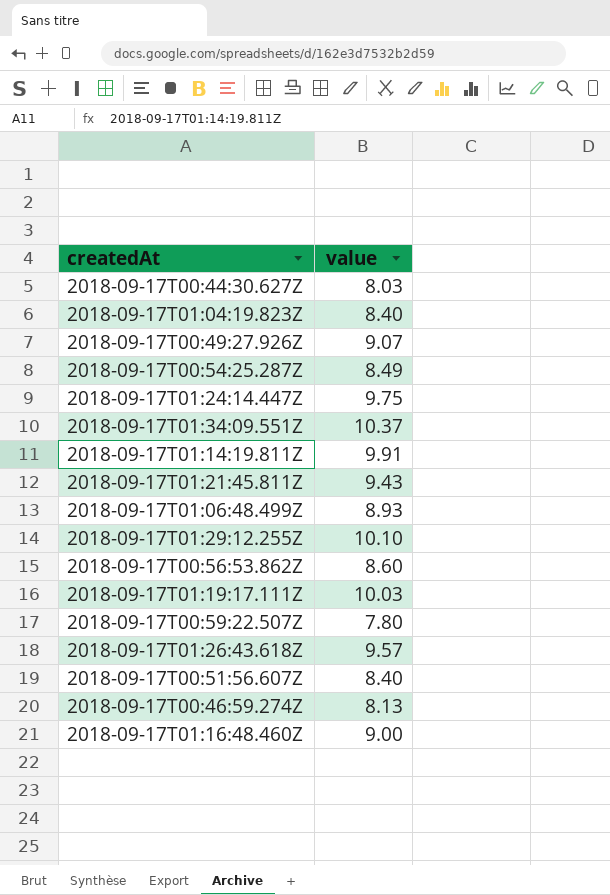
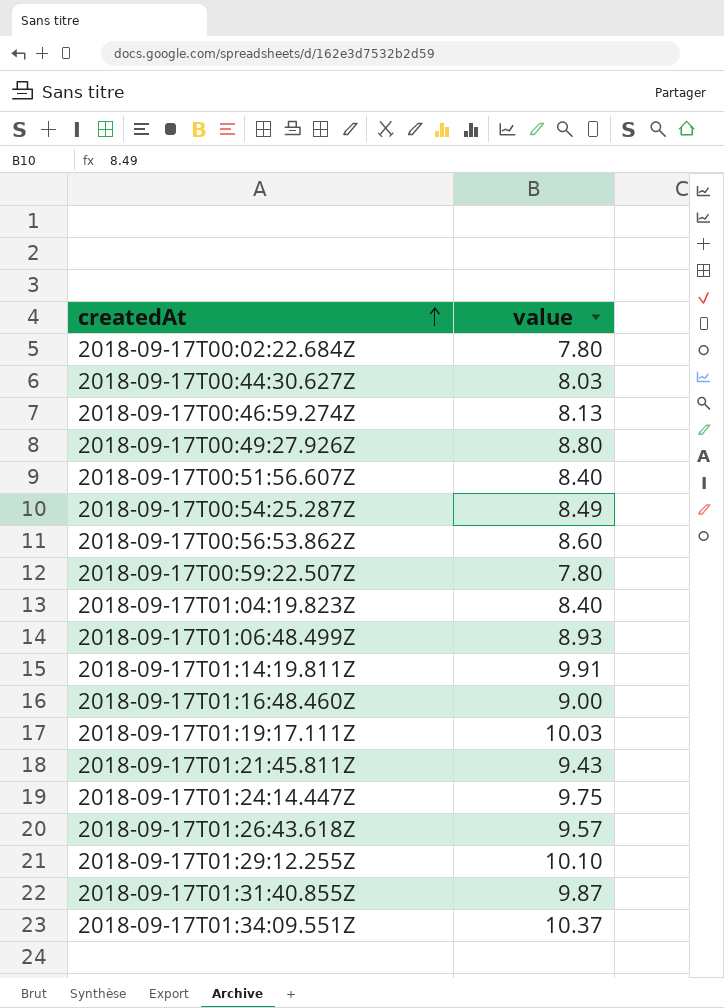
row order: none -> createdAt ascending
row 2018-09-17T00:02:22.684Z: none -> 7.80
2018-09-17T00:49:27.926Z | value: 9.07 -> 8.80
row 2018-09-17T01:31:40.855Z: none -> 9.87

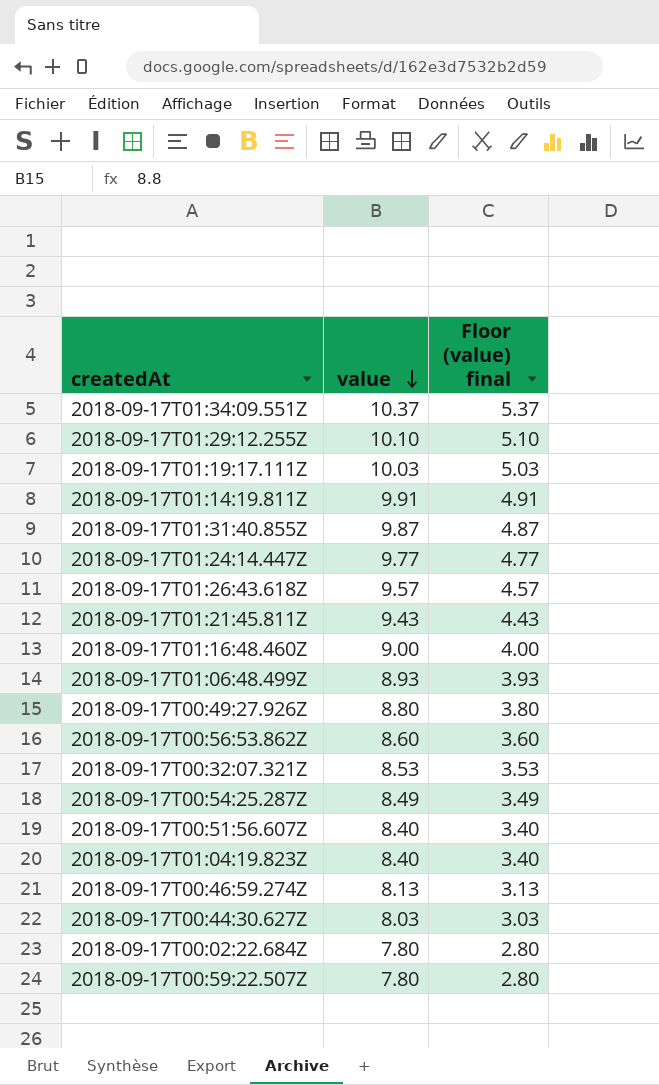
row order: createdAt ascending -> value descending
column Floor (value) final | formula: none -> [value] - 5
2018-09-17T01:24:14.447Z | value: 9.75 -> 9.77
row 2018-09-17T00:32:07.321Z: none -> 8.53 | 3.53

